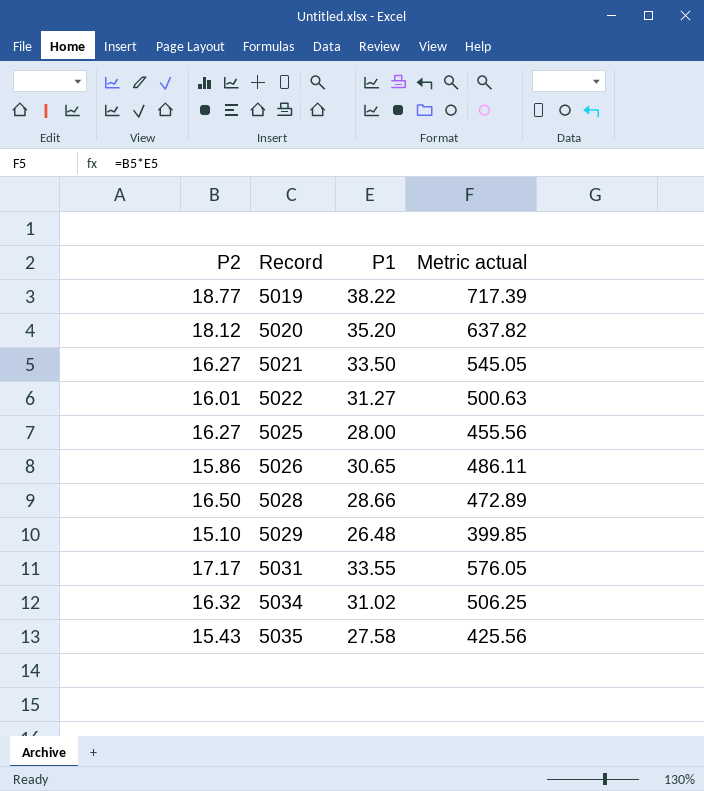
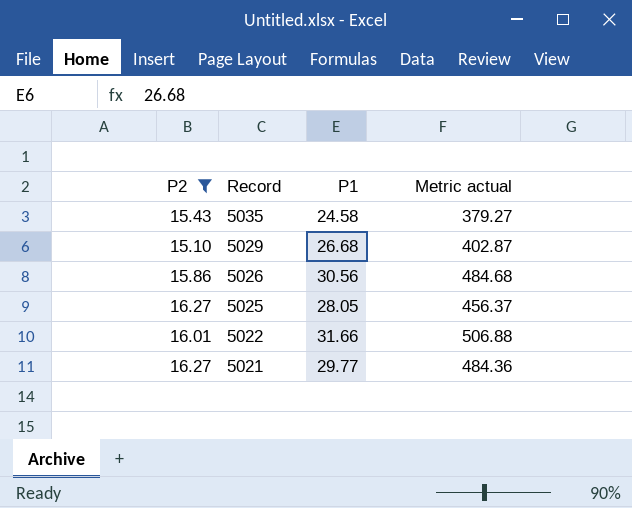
filter: none -> P2 <= 16.27
row order: Record ascending -> Record descending
5035 | P1: 27.58 -> 24.58
5035 | Metric actual: 425.56 -> 379.27
5029 | P1: 26.48 -> 26.68
5029 | Metric actual: 399.85 -> 402.87
5026 | P1: 30.65 -> 30.56
5026 | Metric actual: 486.11 -> 484.68
5025 | P1: 28.00 -> 28.05
5025 | Metric actual: 455.56 -> 456.37
5022 | P1: 31.27 -> 31.66
5022 | Metric actual: 500.63 -> 506.88
5021 | P1: 33.50 -> 29.77
5021 | Metric actual: 545.05 -> 484.36

